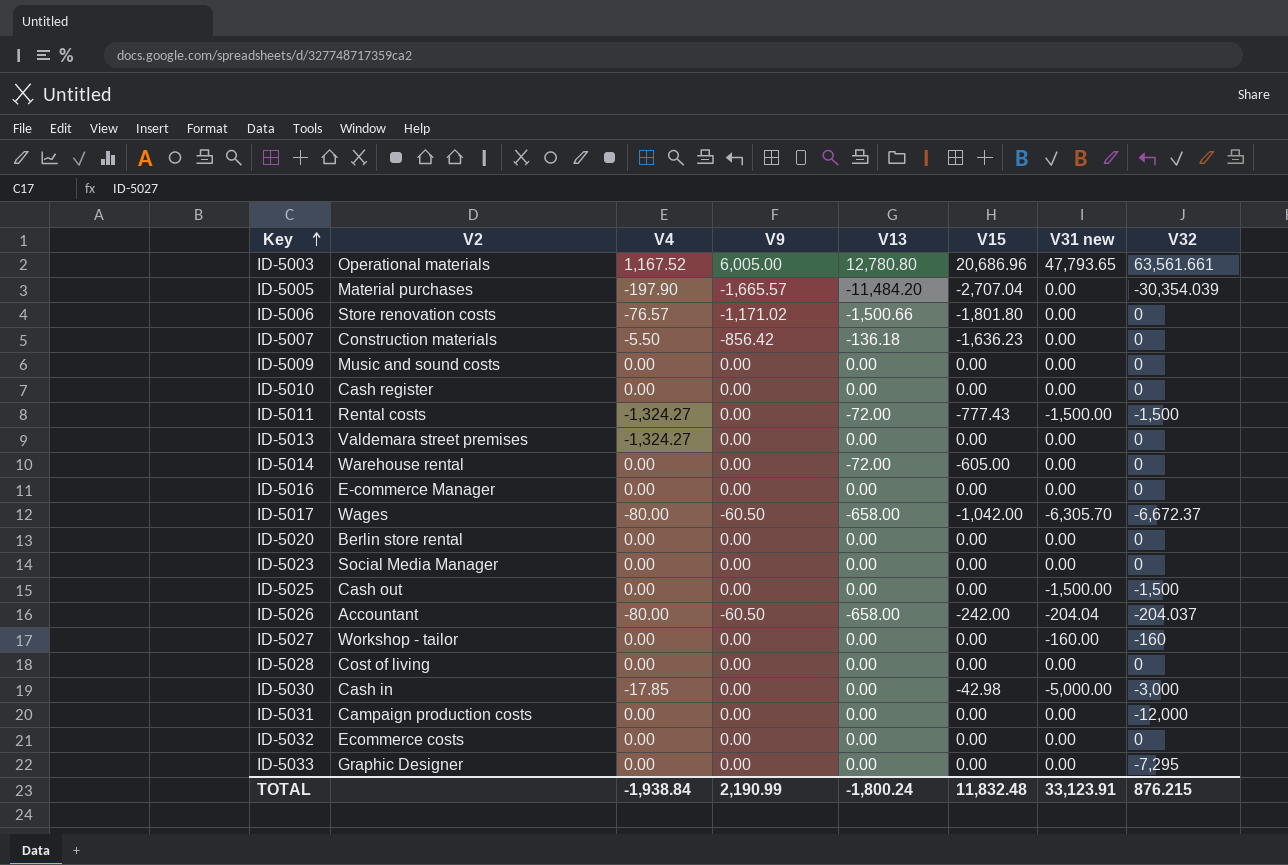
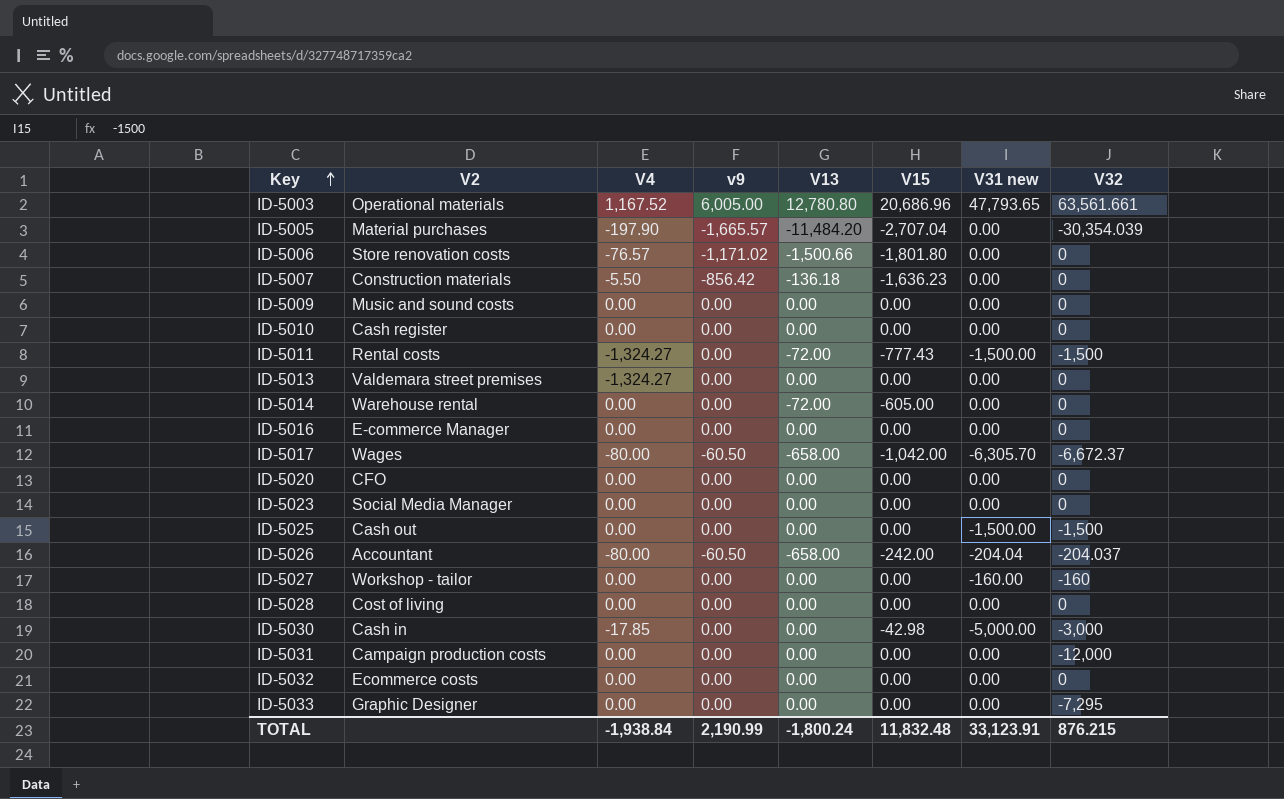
column name: V9 -> v9
ID-5020 | V2: Berlin store rental -> CFO

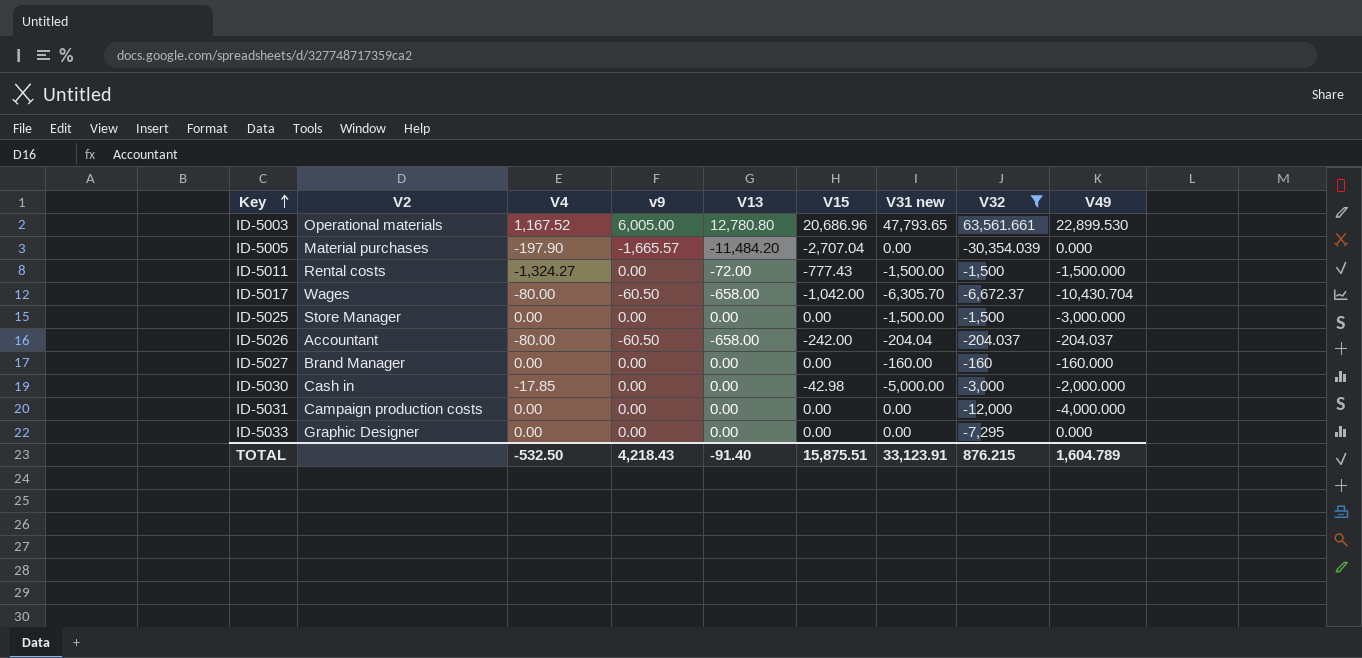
filter: none -> V32 != 0
column V49 | position: none -> 9
ID-5025 | V2: Cash out -> Store Manager
ID-5027 | V2: Workshop - tailor -> Brand Manager
TOTAL | V4: -1,938.84 -> -532.50
TOTAL | v9: 2,190.99 -> 4,218.43
TOTAL | V13: -1,800.24 -> -91.40
TOTAL | V15: 11,832.48 -> 15,875.51

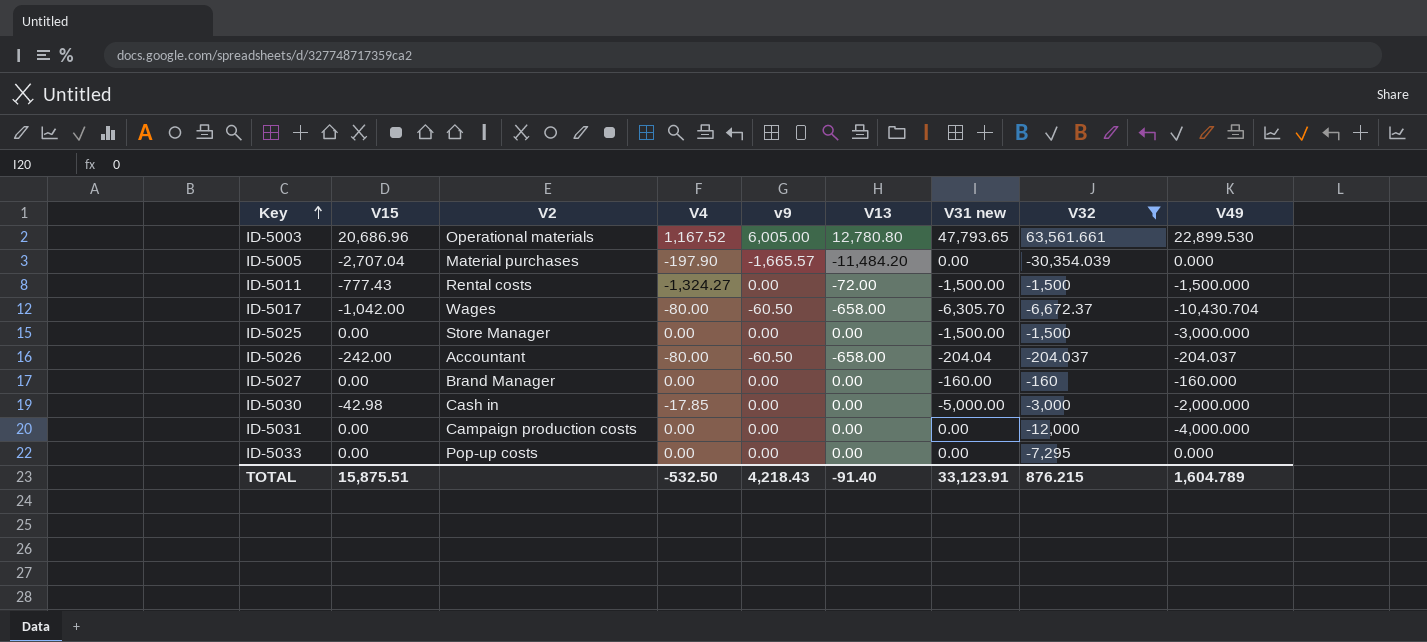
column V15 | position: 6 -> 2
ID-5033 | V2: Graphic Designer -> Pop-up costs

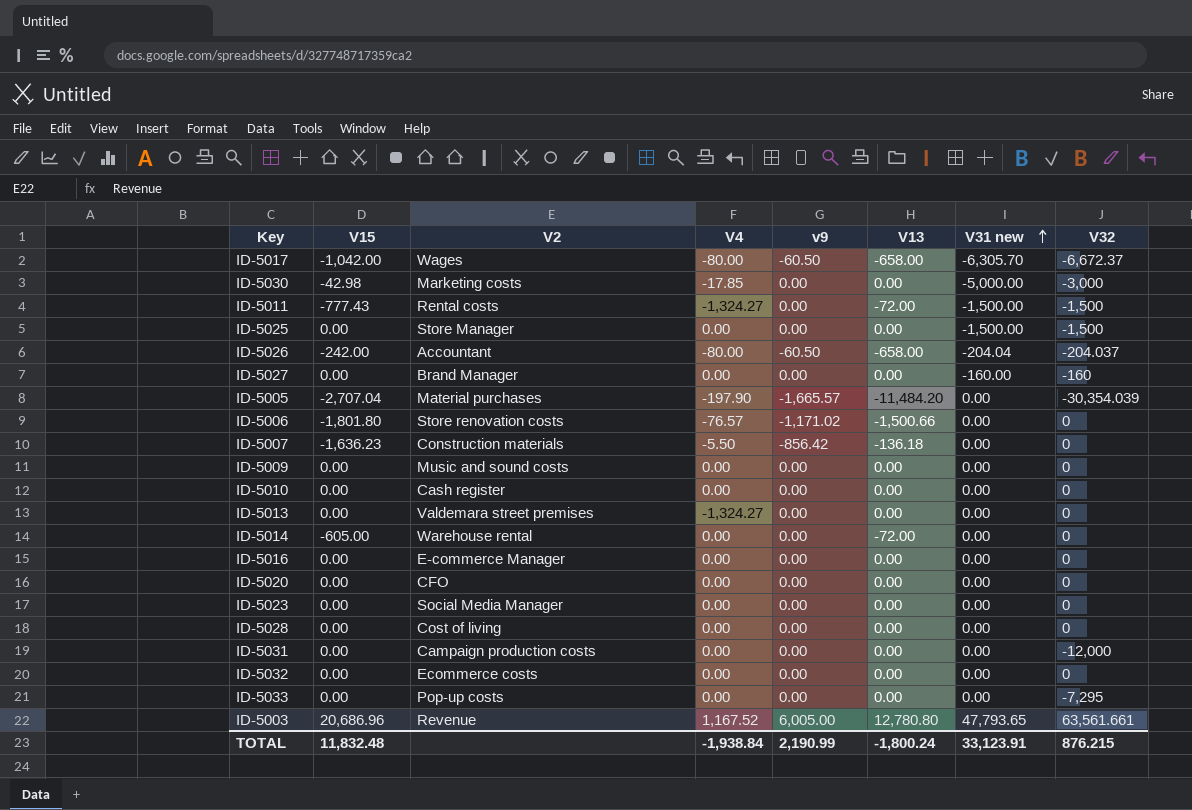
filter: V32 != 0 -> none
row order: Key ascending -> V31 new ascending
column V49 | position: 9 -> none
ID-5030 | V2: Cash in -> Marketing costs
ID-5003 | V2: Operational materials -> Revenue
TOTAL | V15: 15,875.51 -> 11,832.48
TOTAL | V4: -532.50 -> -1,938.84
TOTAL | v9: 4,218.43 -> 2,190.99
TOTAL | V13: -91.40 -> -1,800.24

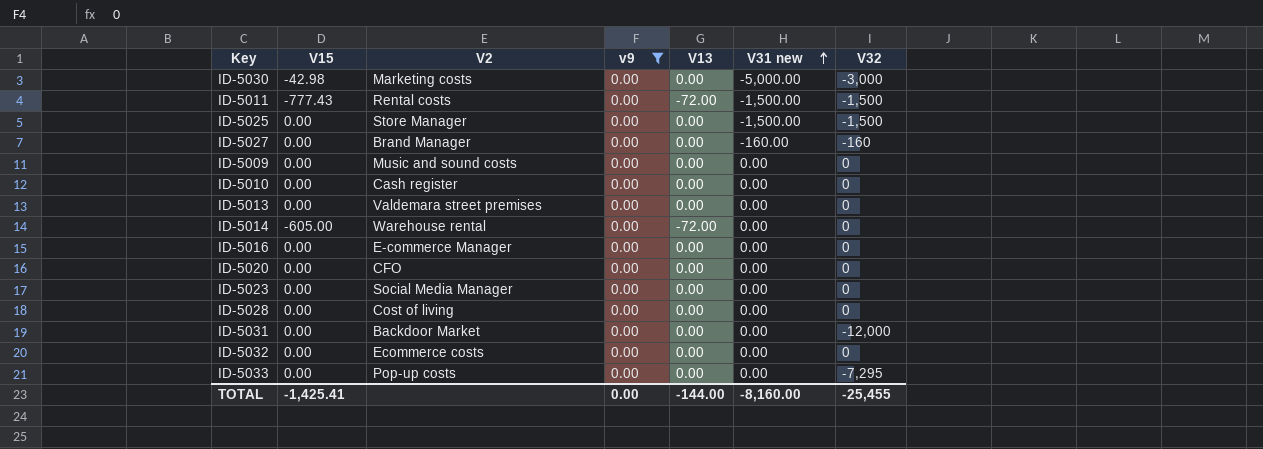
filter: none -> v9 = 0.00
column V4 | position: 4 -> none
ID-5031 | V2: Campaign production costs -> Backdoor Market
TOTAL | V15: 11,832.48 -> -1,425.41
TOTAL | v9: 2,190.99 -> 0.00
TOTAL | V13: -1,800.24 -> -144.00
TOTAL | V31 new: 33,123.91 -> -8,160.00
TOTAL | V32: 876.215 -> -25,455

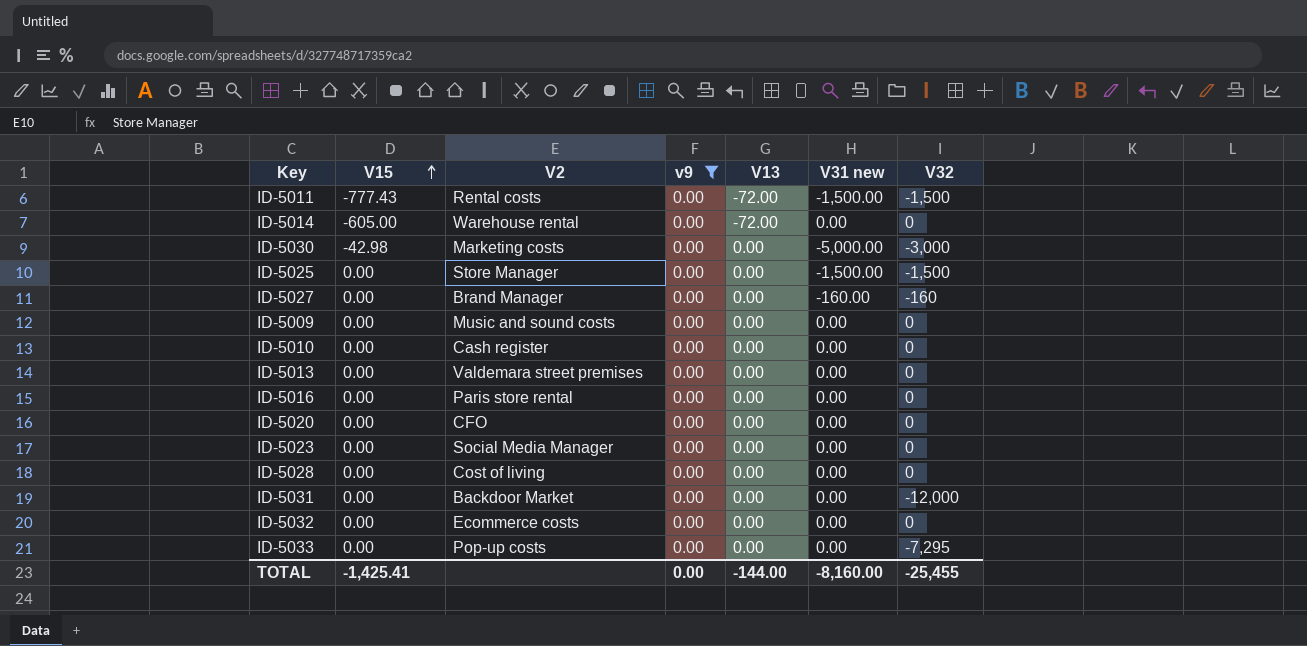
row order: V31 new ascending -> V15 ascending
ID-5016 | V2: E-commerce Manager -> Paris store rental

